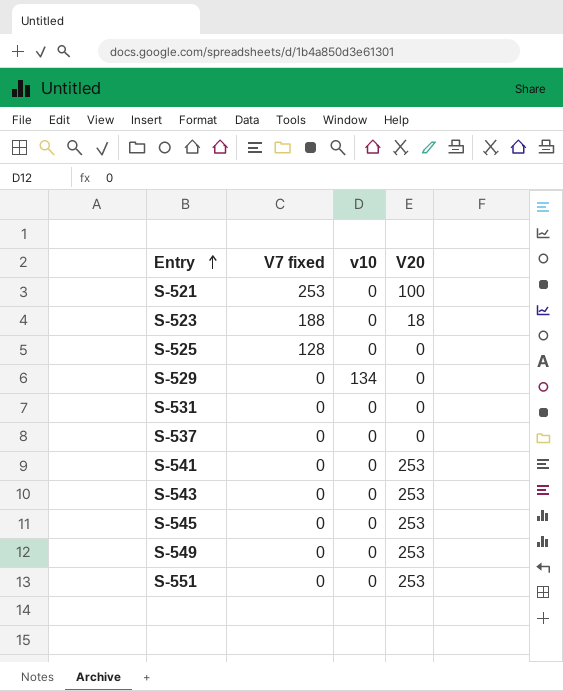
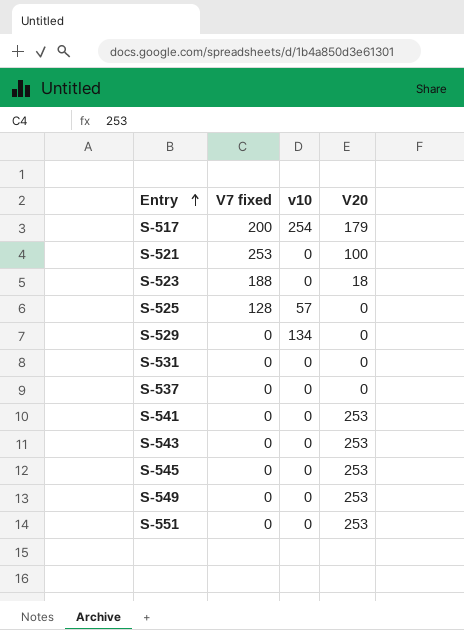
row S-517: none -> 200 | 254 | 179
S-525 | v10: 0 -> 57

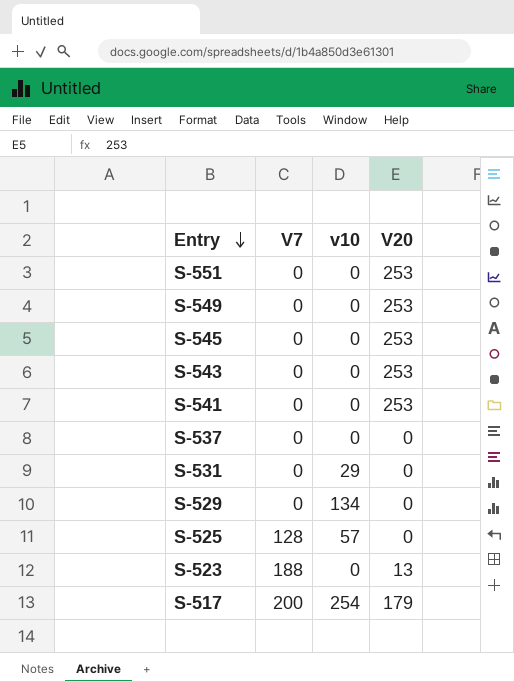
row order: Entry ascending -> Entry descending
column name: V7 fixed -> V7
row S-521: 253 | 0 | 100 -> none
S-531 | v10: 0 -> 29
S-523 | V20: 18 -> 13

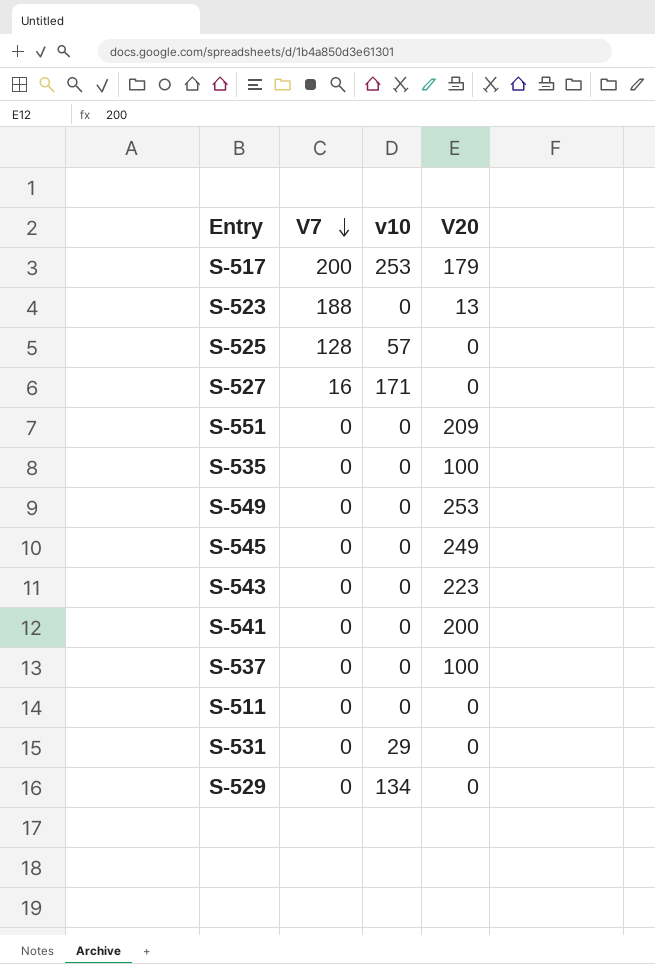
row order: Entry descending -> V7 descending
S-517 | v10: 254 -> 253
row S-527: none -> 16 | 171 | 0
S-551 | V20: 253 -> 209
row S-535: none -> 0 | 0 | 100
S-545 | V20: 253 -> 249
S-543 | V20: 253 -> 223
S-541 | V20: 253 -> 200
S-537 | V20: 0 -> 100
row S-511: none -> 0 | 0 | 0

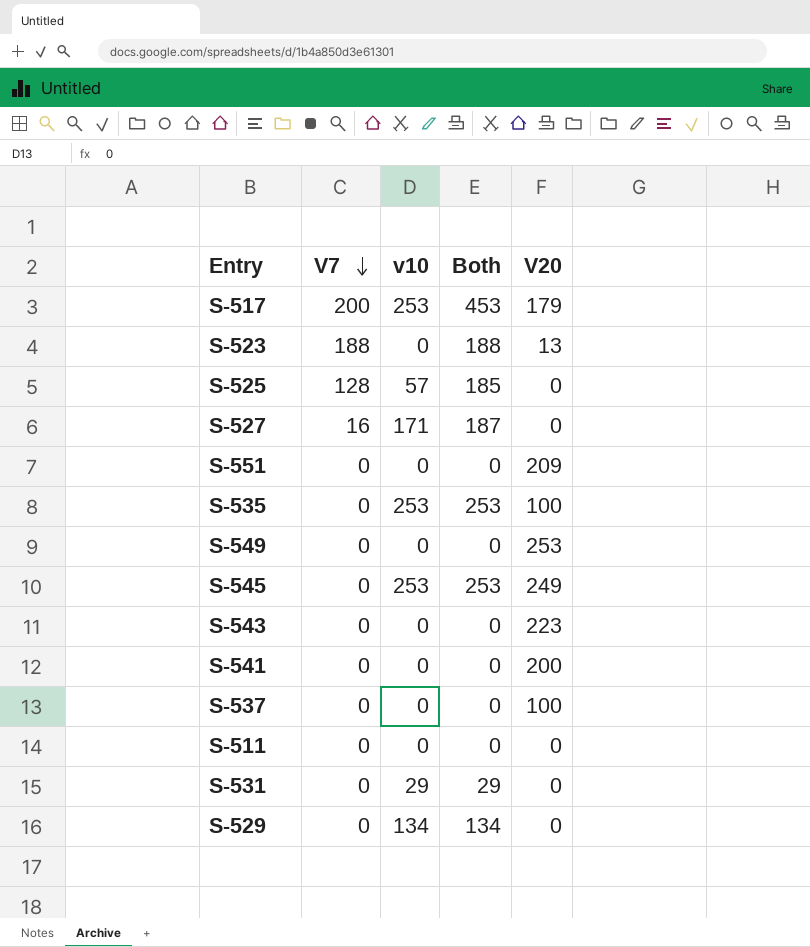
column Both | formula: none -> [V7] + [v10]
S-535 | v10: 0 -> 253
S-545 | v10: 0 -> 253

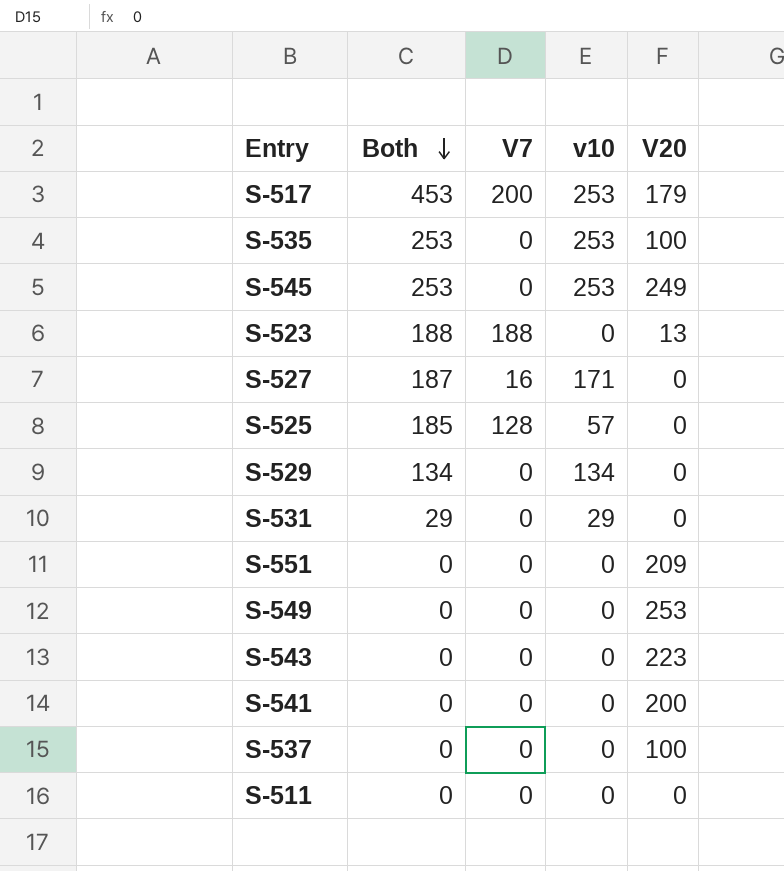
row order: V7 descending -> Both descending
column Both | position: 4 -> 2

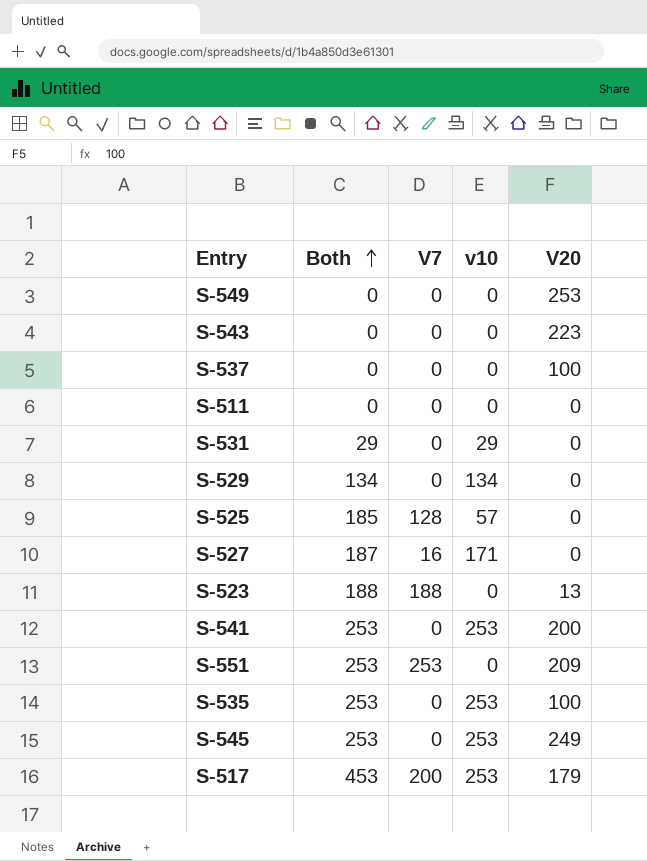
row order: Both descending -> Both ascending
S-541 | Both: 0 -> 253
S-541 | v10: 0 -> 253
S-551 | Both: 0 -> 253
S-551 | V7: 0 -> 253

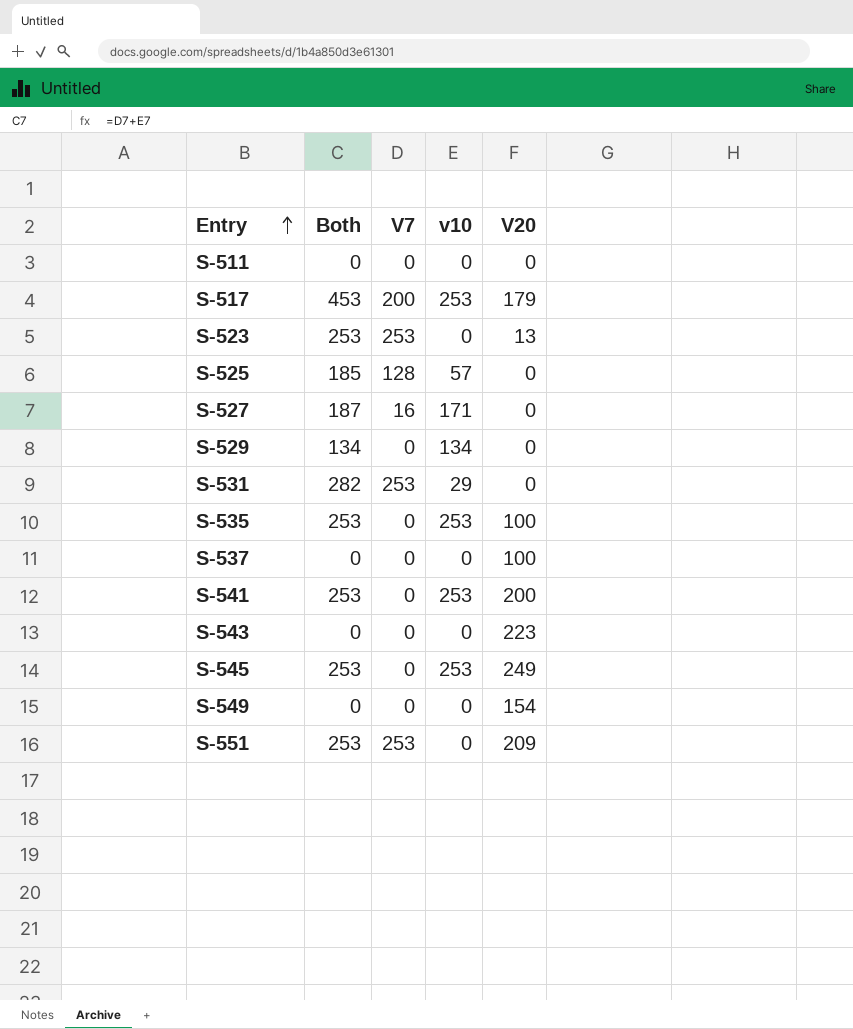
row order: Both ascending -> Entry ascending
S-523 | Both: 188 -> 253
S-523 | V7: 188 -> 253
S-531 | Both: 29 -> 282
S-531 | V7: 0 -> 253
S-549 | V20: 253 -> 154

